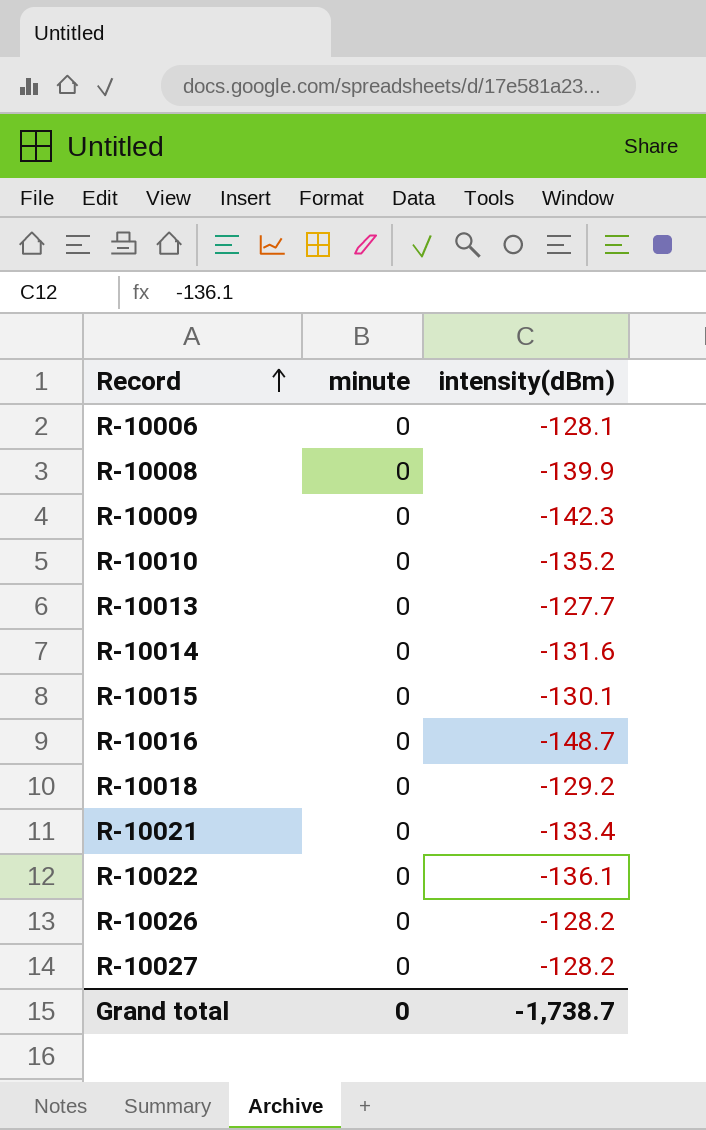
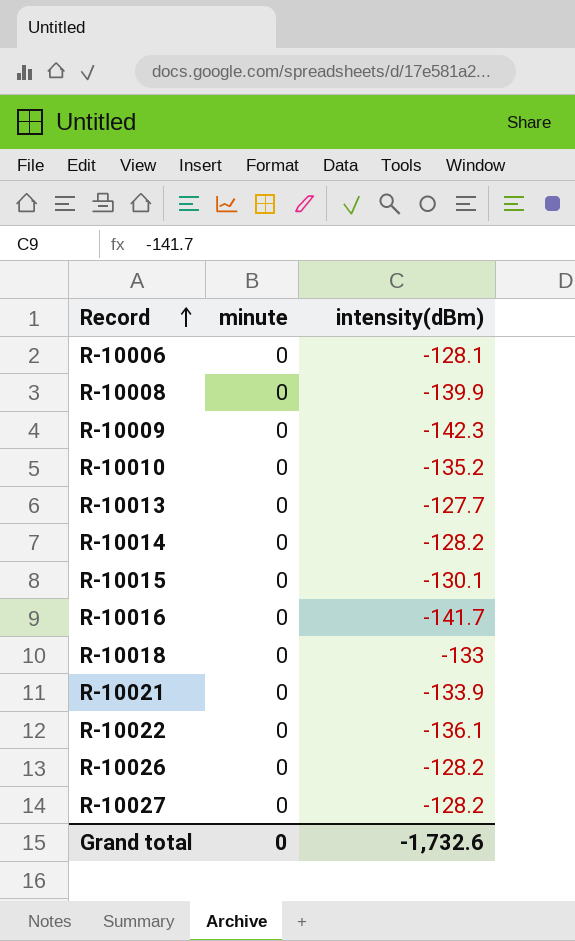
R-10014 | intensity(dBm): -131.6 -> -128.2
R-10016 | intensity(dBm): -148.7 -> -141.7
R-10018 | intensity(dBm): -129.2 -> -133
R-10021 | intensity(dBm): -133.4 -> -133.9
Grand total | intensity(dBm): -1,738.7 -> -1,732.6

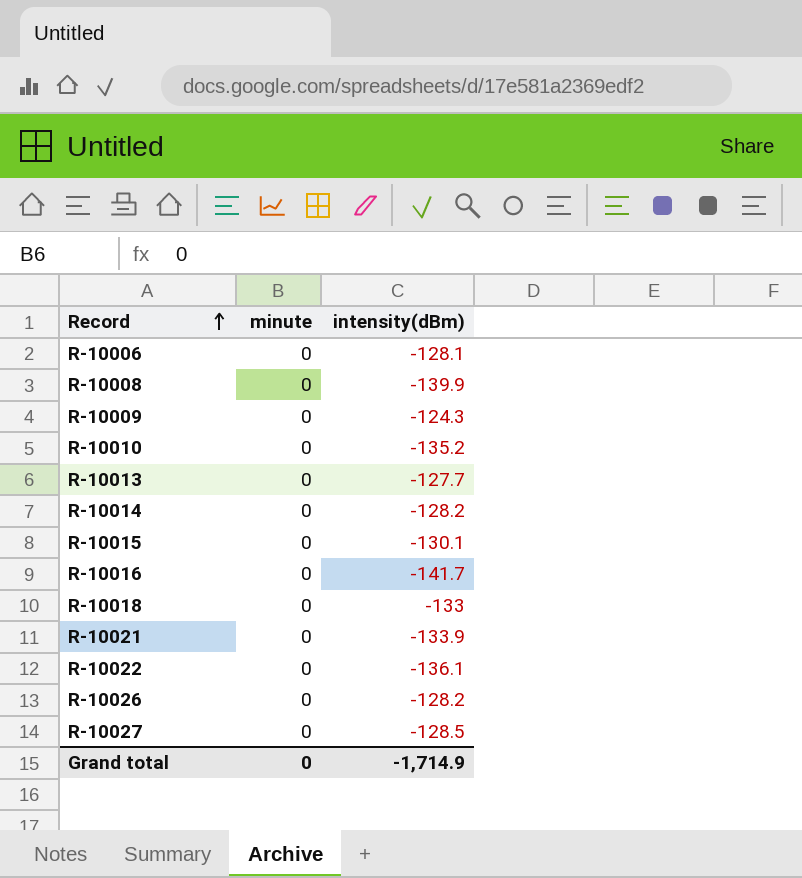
R-10009 | intensity(dBm): -142.3 -> -124.3
R-10027 | intensity(dBm): -128.2 -> -128.5
Grand total | intensity(dBm): -1,732.6 -> -1,714.9

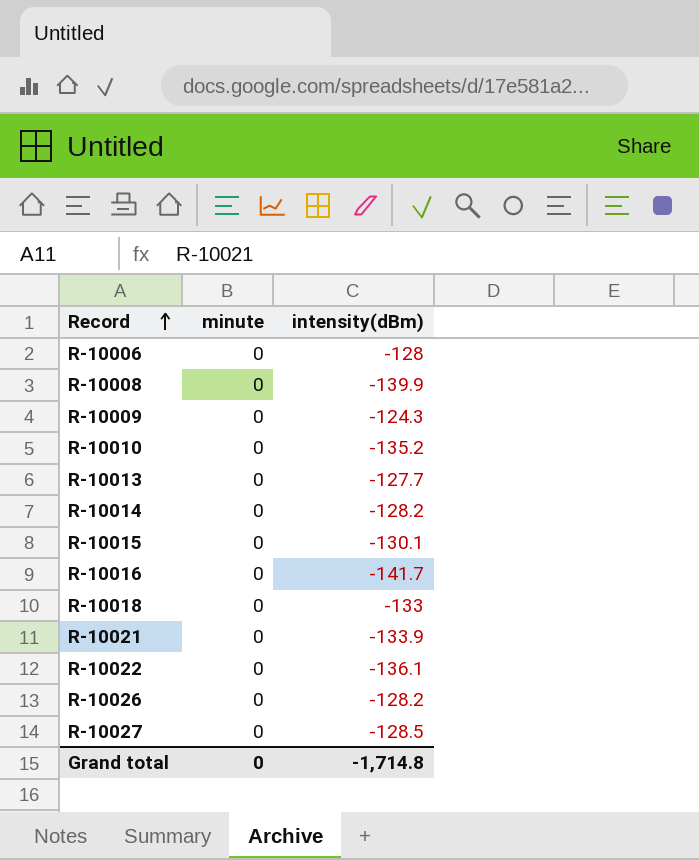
R-10006 | intensity(dBm): -128.1 -> -128
Grand total | intensity(dBm): -1,714.9 -> -1,714.8

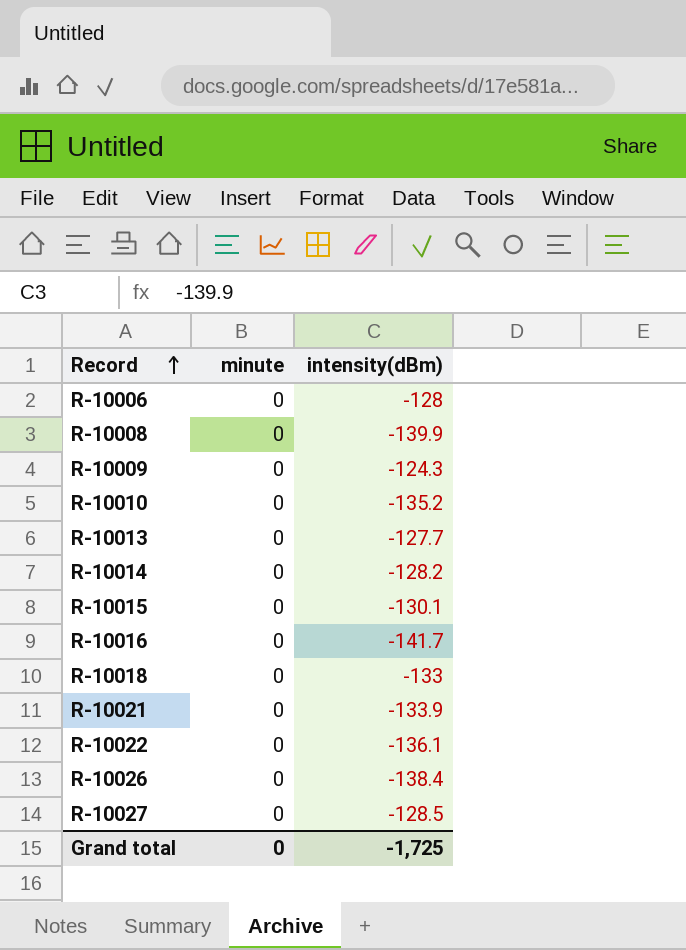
R-10026 | intensity(dBm): -128.2 -> -138.4
Grand total | intensity(dBm): -1,714.8 -> -1,725

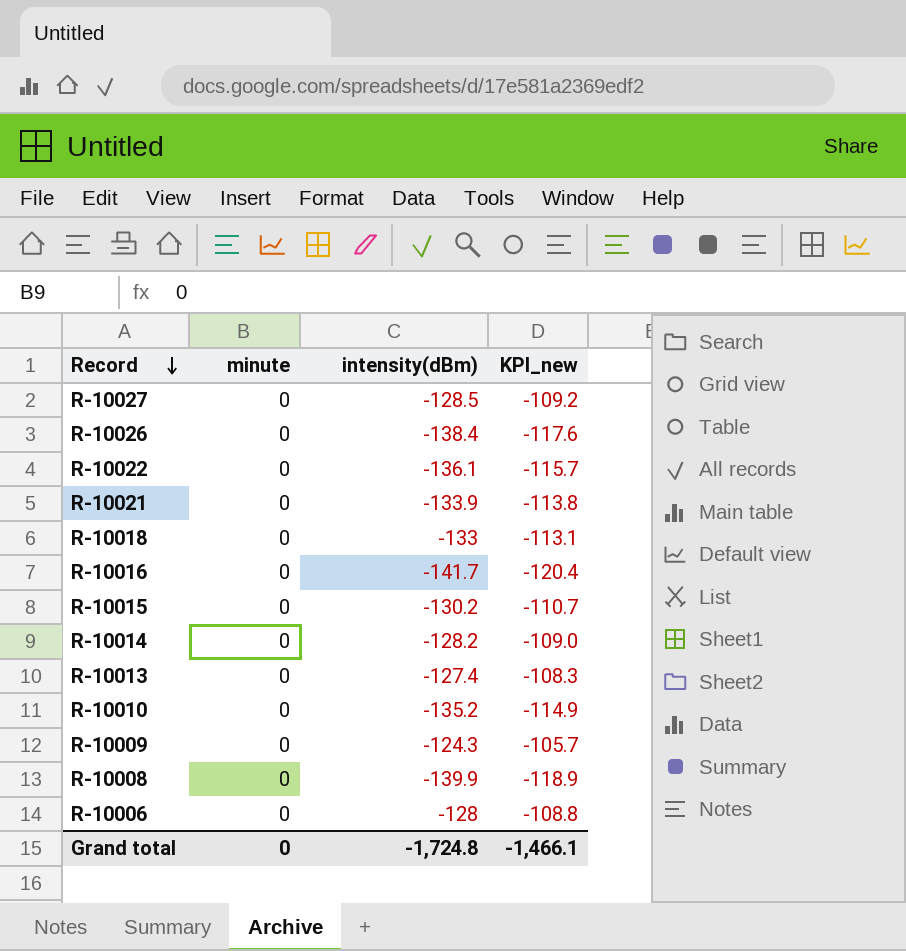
row order: Record ascending -> Record descending
column KPI_new | formula: none -> [intensity(dBm)] * 0.85
R-10015 | intensity(dBm): -130.1 -> -130.2
R-10013 | intensity(dBm): -127.7 -> -127.4
Grand total | intensity(dBm): -1,725 -> -1,724.8

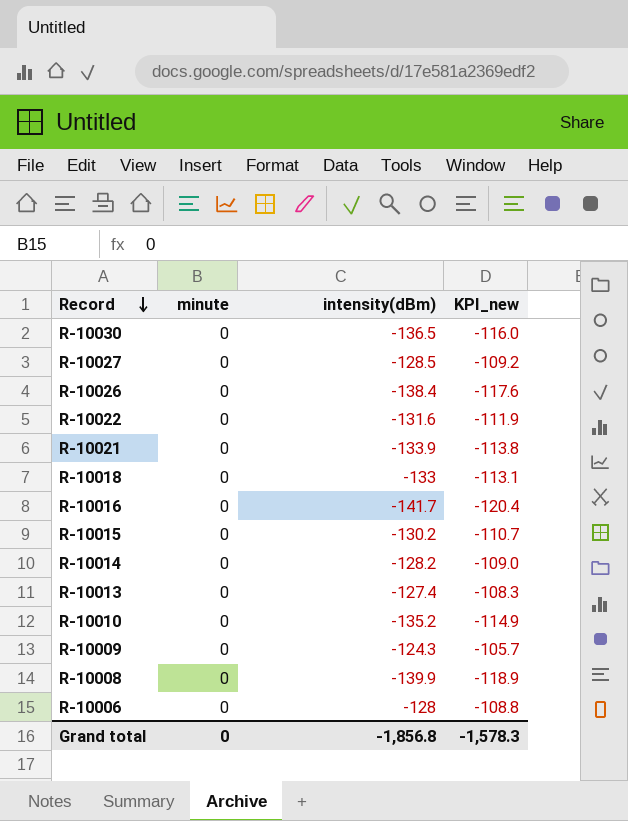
row R-10030: none -> 0 | -136.5 | -116.0
R-10022 | intensity(dBm): -136.1 -> -131.6
R-10022 | KPI_new: -115.7 -> -111.9
Grand total | intensity(dBm): -1,724.8 -> -1,856.8
Grand total | KPI_new: -1,466.1 -> -1,578.3

